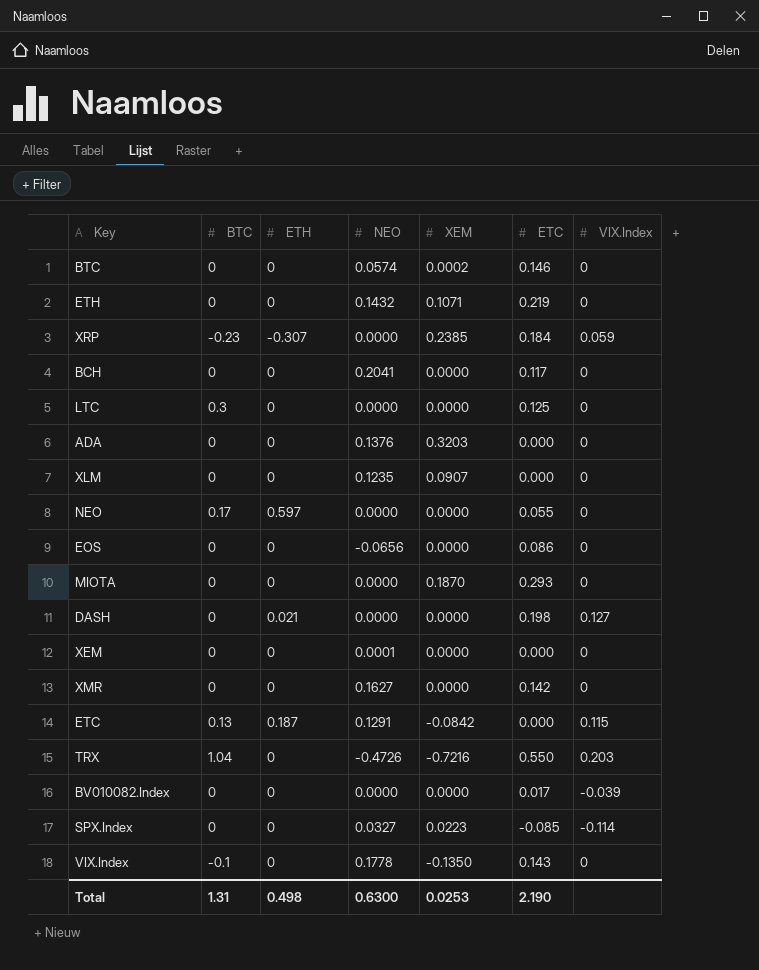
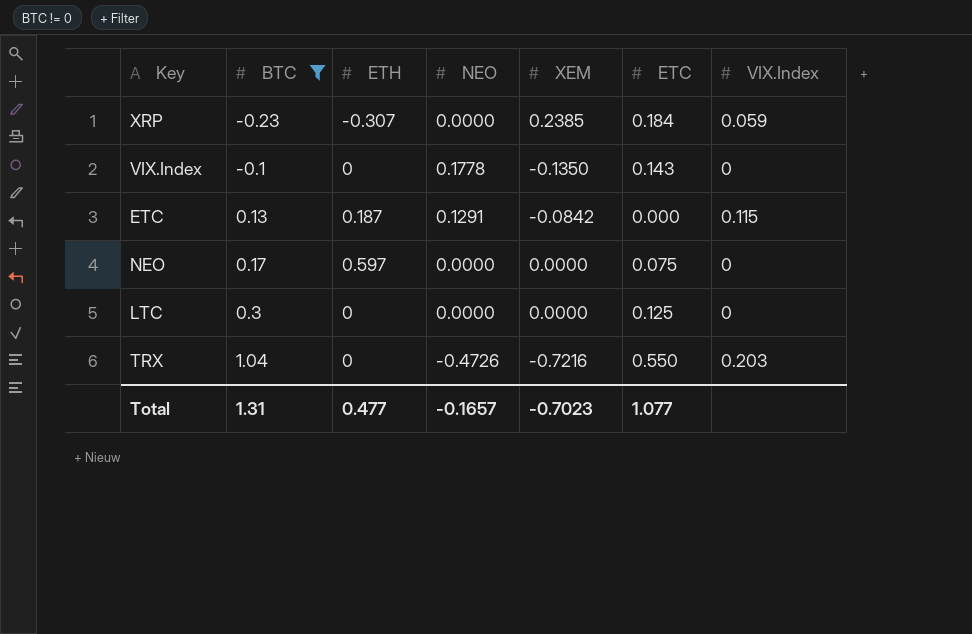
filter: none -> BTC != 0
row order: none -> BTC ascending
NEO | ETC: 0.055 -> 0.075
Total | ETH: 0.498 -> 0.477
Total | NEO: 0.6300 -> -0.1657
Total | XEM: 0.0253 -> -0.7023
Total | ETC: 2.190 -> 1.077

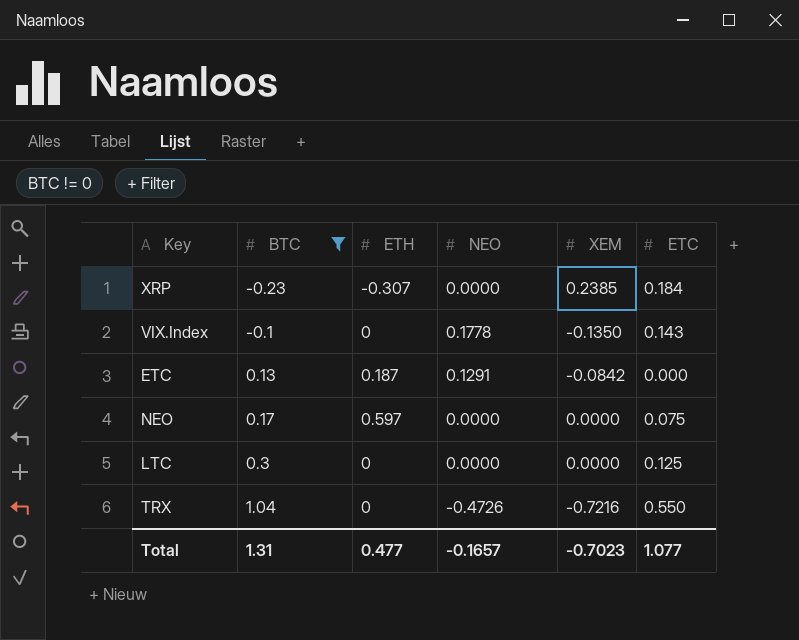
column VIX.Index | position: 7 -> none

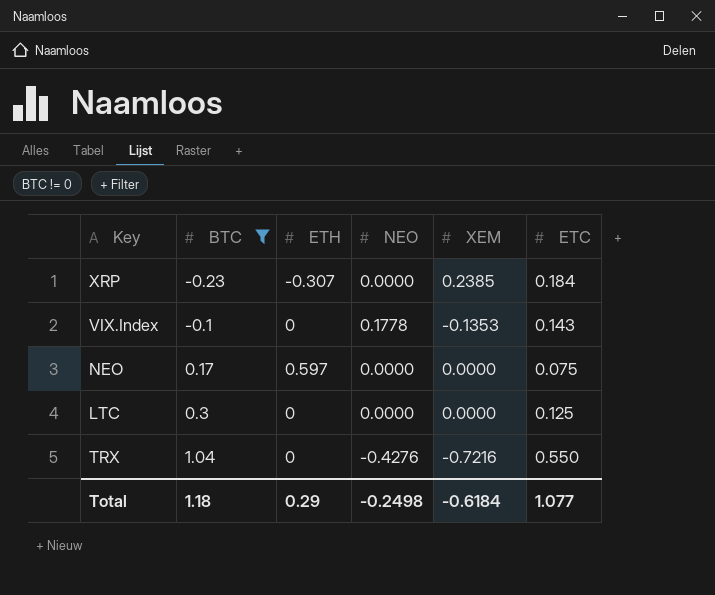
row ETC: 0.13 | 0.187 | 0.1291 | -0.0842 | 0.000 -> none
VIX.Index | XEM: -0.1350 -> -0.1353
TRX | NEO: -0.4726 -> -0.4276
Total | BTC: 1.31 -> 1.18
Total | ETH: 0.477 -> 0.29
Total | NEO: -0.1657 -> -0.2498
Total | XEM: -0.7023 -> -0.6184

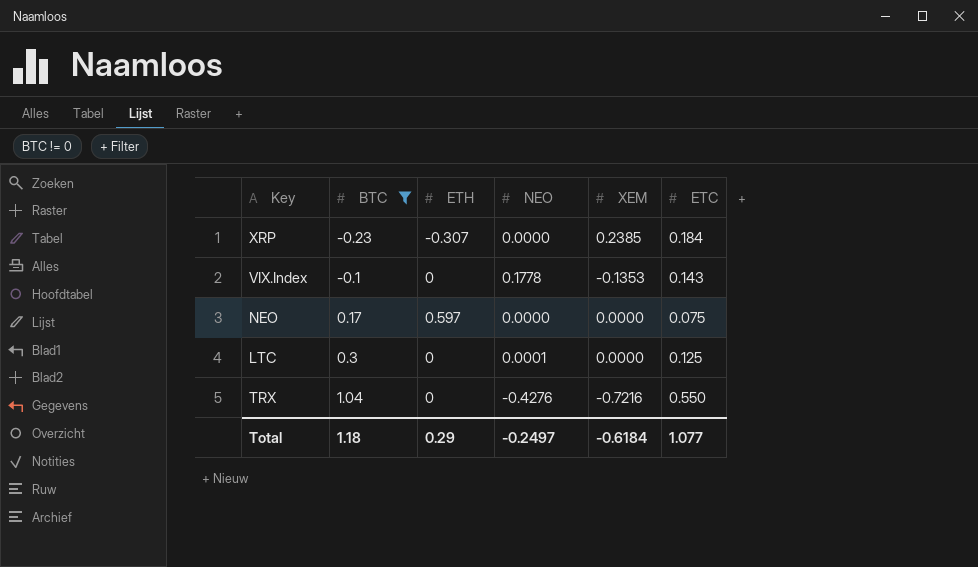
LTC | NEO: 0.0000 -> 0.0001
Total | NEO: -0.2498 -> -0.2497

